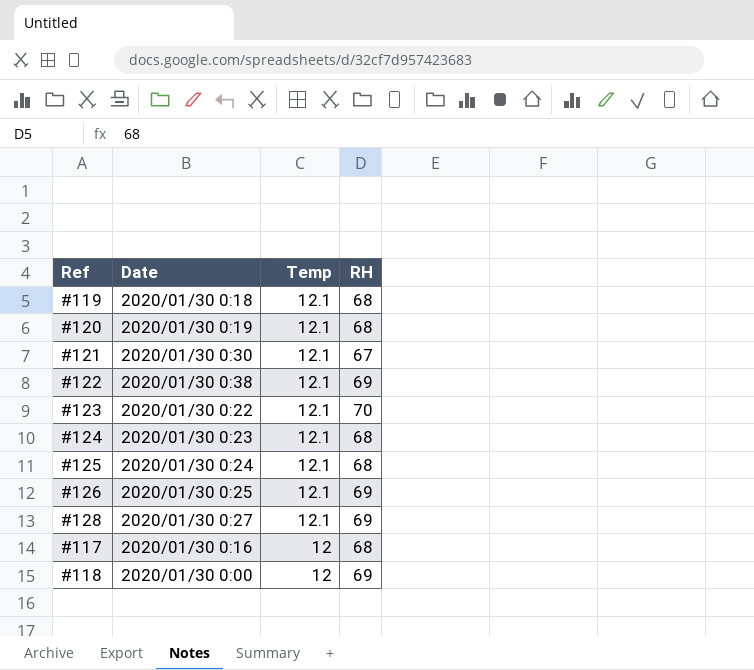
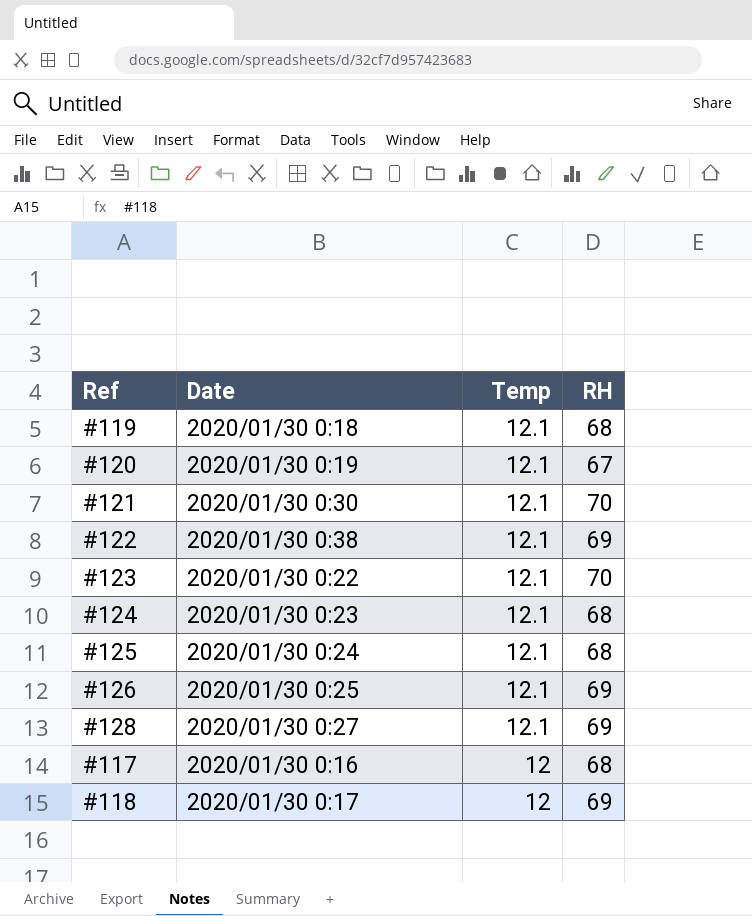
#120 | RH: 68 -> 67
#121 | RH: 67 -> 70
#118 | Date: 2020/01/30 0:00 -> 2020/01/30 0:17

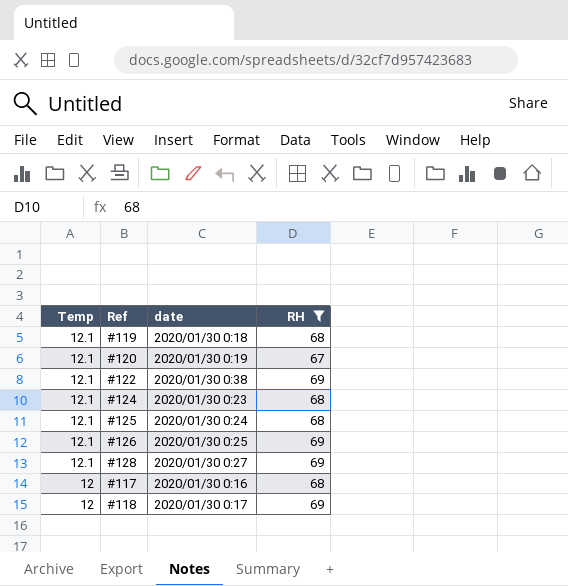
filter: none -> RH != 70
column Temp | position: 3 -> 1
column name: Date -> date

